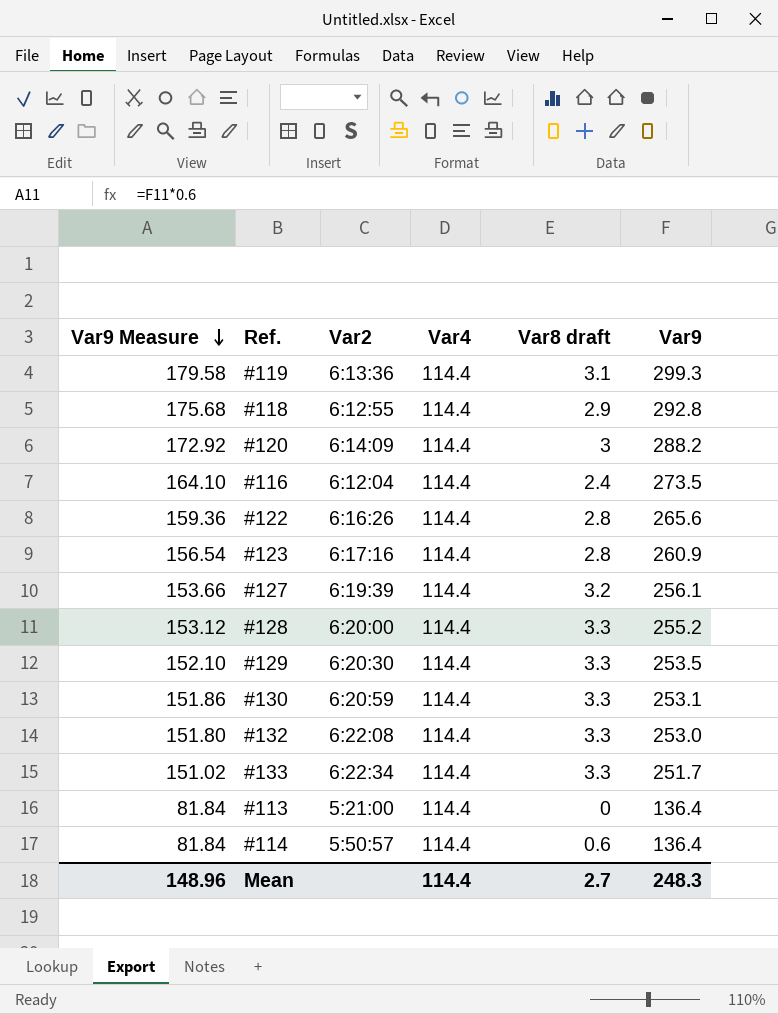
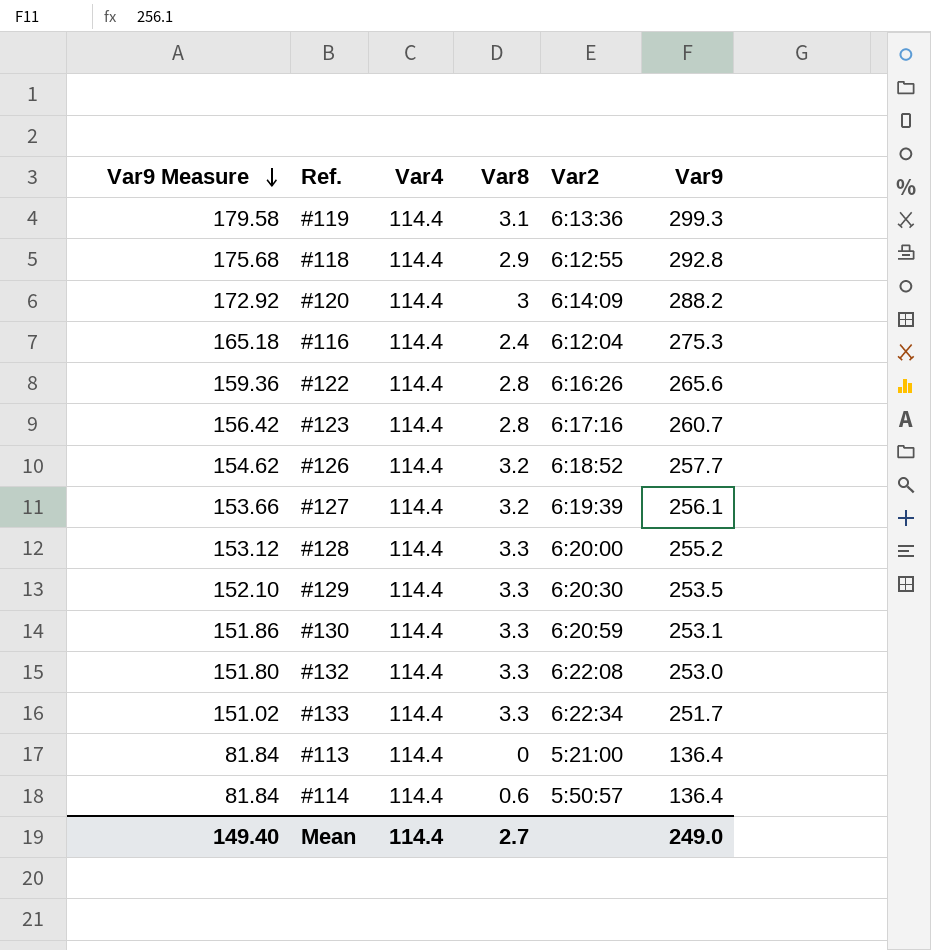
column name: Var8 draft -> Var8
column Var2 | position: 3 -> 5
#116 | Var9 Measure: 164.10 -> 165.18
#116 | Var9: 273.5 -> 275.3
#123 | Var9 Measure: 156.54 -> 156.42
#123 | Var9: 260.9 -> 260.7
row #126: none -> 154.62 | 114.4 | 3.2 | 6:18:52 | 257.7
Mean | Var9 Measure: 148.96 -> 149.40
Mean | Var9: 248.3 -> 249.0

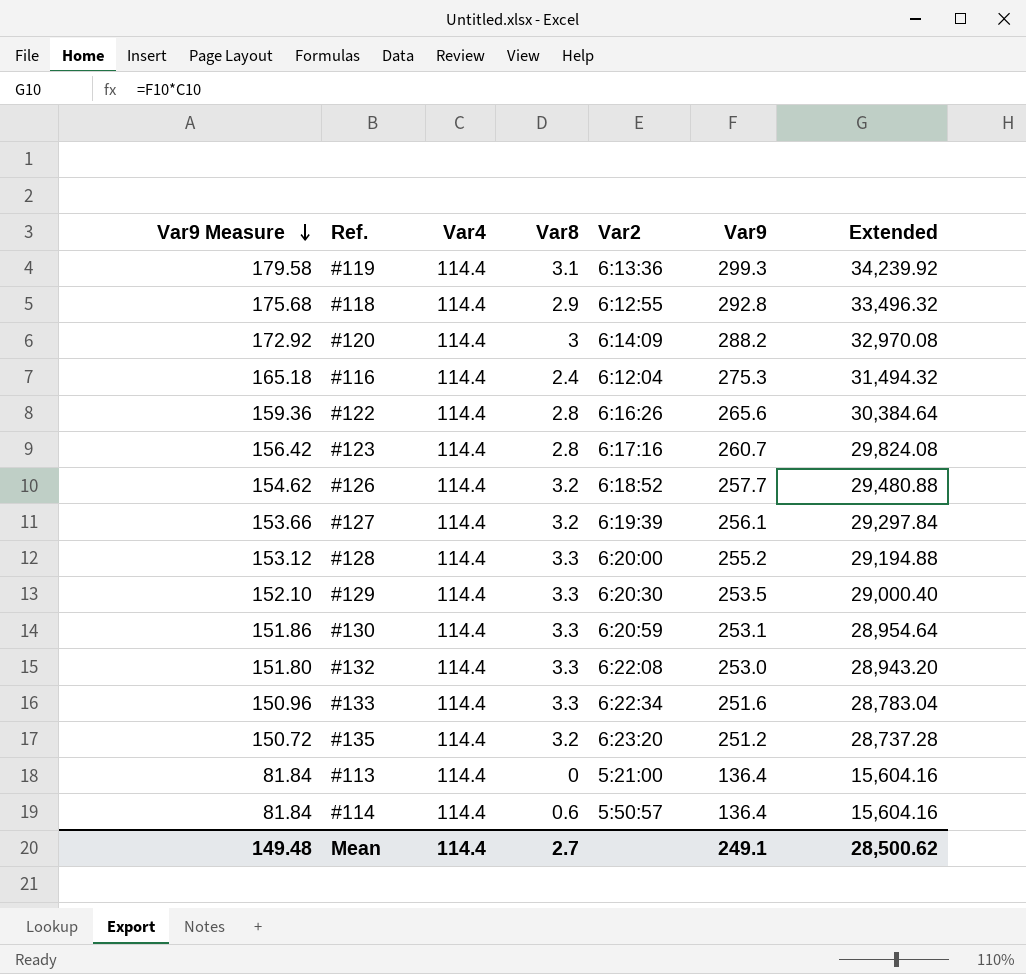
column Extended | formula: none -> [Var4] * [Var9]
#133 | Var9 Measure: 151.02 -> 150.96
#133 | Var9: 251.7 -> 251.6
row #135: none -> 150.72 | 114.4 | 3.2 | 6:23:20 | 251.2 | 28,737.28
Mean | Var9 Measure: 149.40 -> 149.48
Mean | Var9: 249.0 -> 249.1

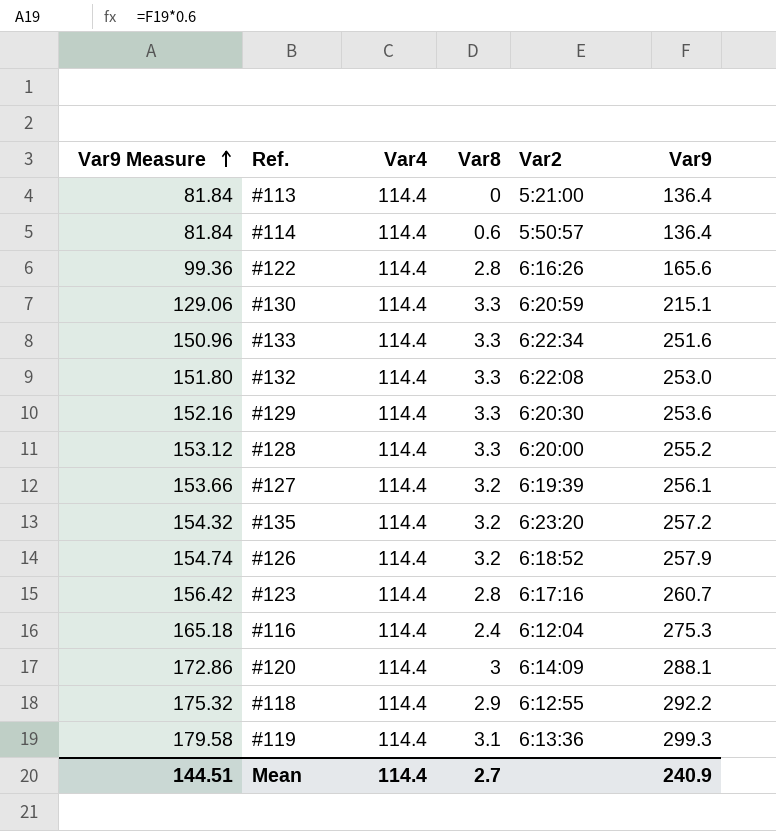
row order: Var9 Measure descending -> Var9 Measure ascending
column Extended | formula: [Var4] * [Var9] -> none
#122 | Var9 Measure: 159.36 -> 99.36
#122 | Var9: 265.6 -> 165.6
#130 | Var9 Measure: 151.86 -> 129.06
#130 | Var9: 253.1 -> 215.1
#129 | Var9 Measure: 152.10 -> 152.16
#129 | Var9: 253.5 -> 253.6
#135 | Var9 Measure: 150.72 -> 154.32
#135 | Var9: 251.2 -> 257.2
#126 | Var9 Measure: 154.62 -> 154.74
#126 | Var9: 257.7 -> 257.9
#120 | Var9 Measure: 172.92 -> 172.86
#120 | Var9: 288.2 -> 288.1
#118 | Var9 Measure: 175.68 -> 175.32
#118 | Var9: 292.8 -> 292.2
Mean | Var9 Measure: 149.48 -> 144.51
Mean | Var9: 249.1 -> 240.9

